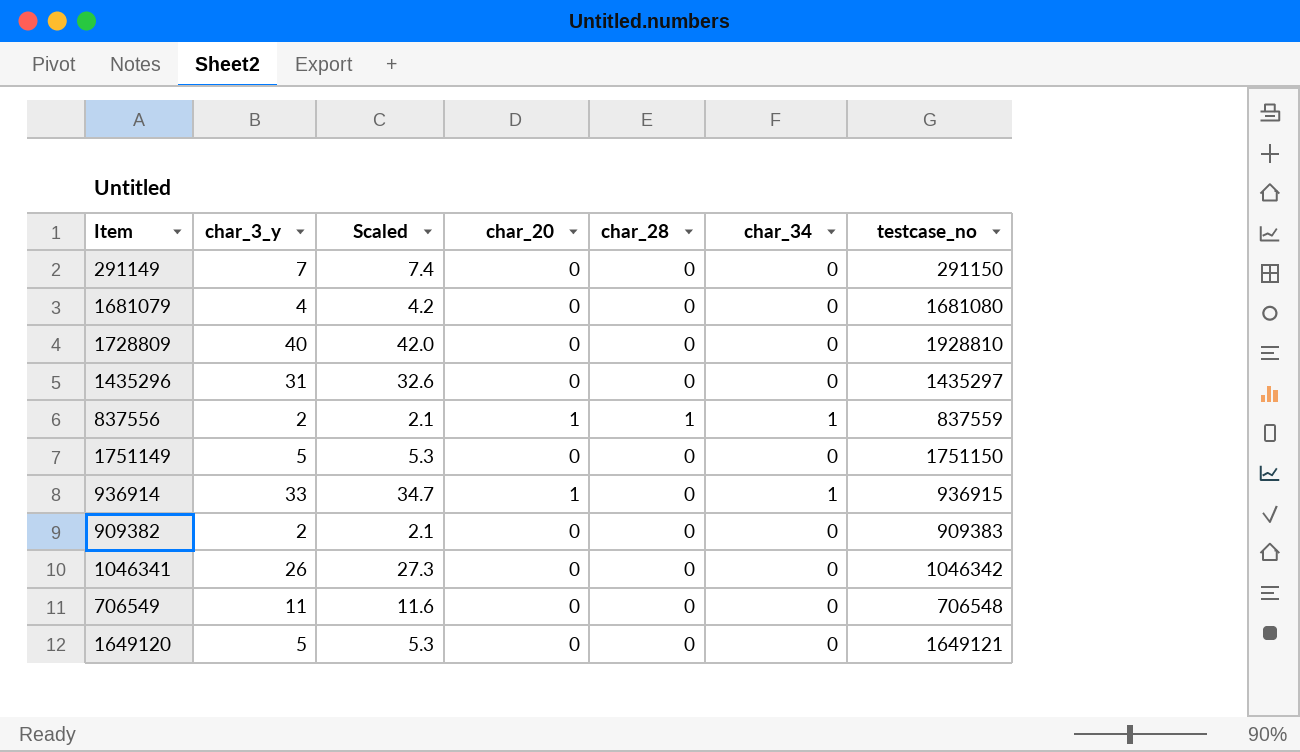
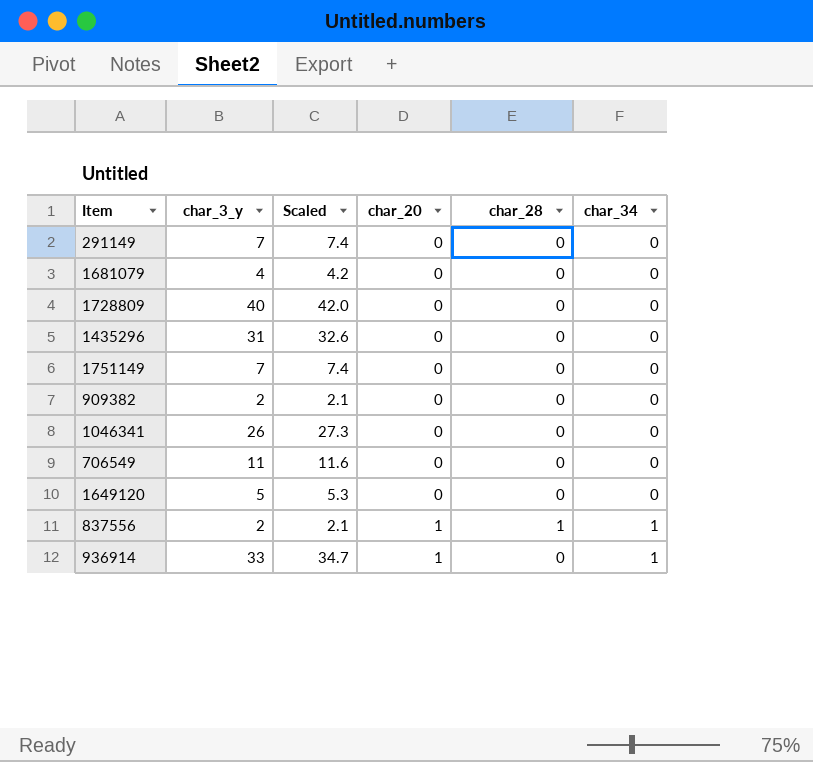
row order: none -> char_20 ascending
column testcase_no | position: 7 -> none
1751149 | char_3_y: 5 -> 7
1751149 | Scaled: 5.3 -> 7.4

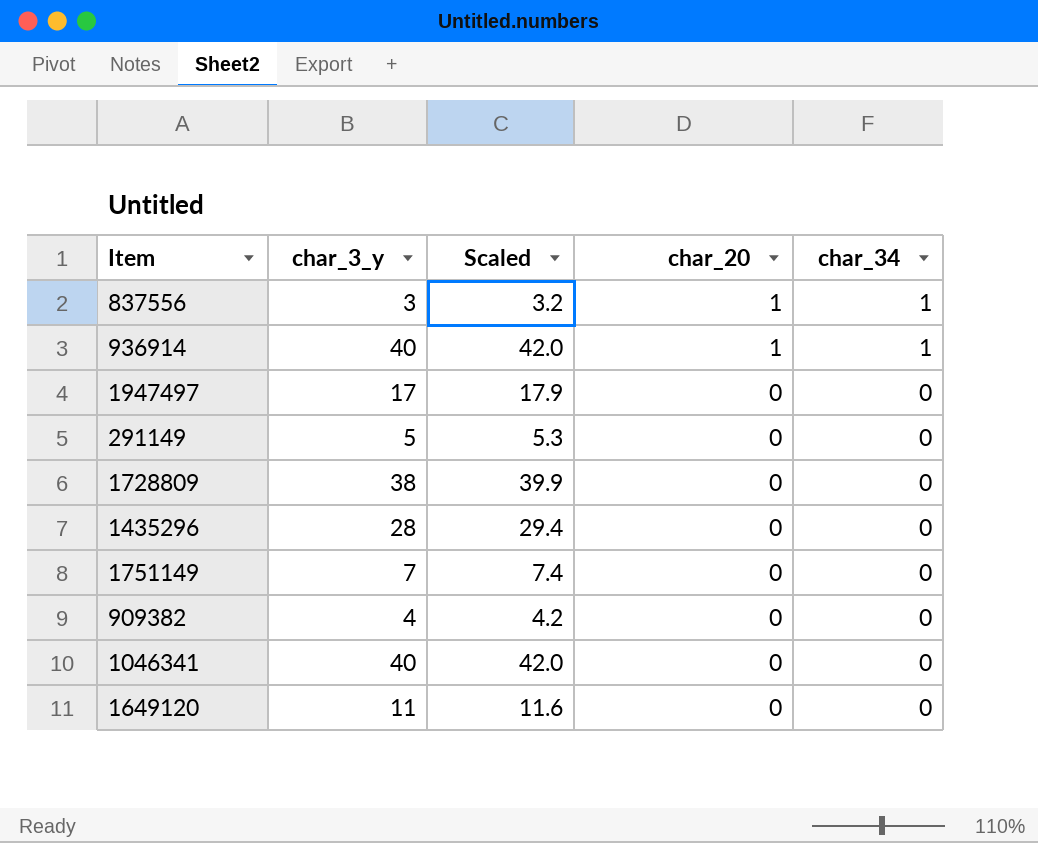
row order: char_20 ascending -> char_20 descending
column char_28 | position: 5 -> none
row 1681079: 4 | 4.2 | 0 | 0 | 0 -> none
row 706549: 11 | 11.6 | 0 | 0 | 0 -> none
837556 | char_3_y: 2 -> 3
837556 | Scaled: 2.1 -> 3.2
936914 | char_3_y: 33 -> 40
936914 | Scaled: 34.7 -> 42.0
row 1947497: none -> 17 | 17.9 | 0 | 0
291149 | char_3_y: 7 -> 5
291149 | Scaled: 7.4 -> 5.3
1728809 | char_3_y: 40 -> 38
1728809 | Scaled: 42.0 -> 39.9
1435296 | char_3_y: 31 -> 28
1435296 | Scaled: 32.6 -> 29.4
909382 | char_3_y: 2 -> 4
909382 | Scaled: 2.1 -> 4.2
1046341 | char_3_y: 26 -> 40
1046341 | Scaled: 27.3 -> 42.0
1649120 | char_3_y: 5 -> 11
1649120 | Scaled: 5.3 -> 11.6

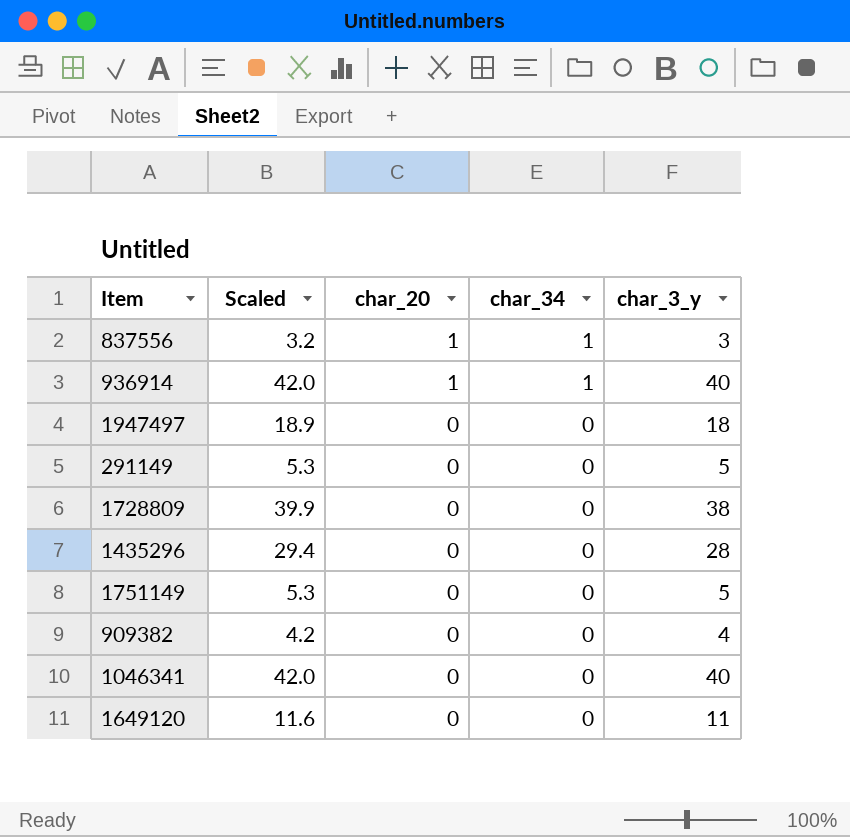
column char_3_y | position: 2 -> 5
1947497 | Scaled: 17.9 -> 18.9
1947497 | char_3_y: 17 -> 18
1751149 | Scaled: 7.4 -> 5.3
1751149 | char_3_y: 7 -> 5

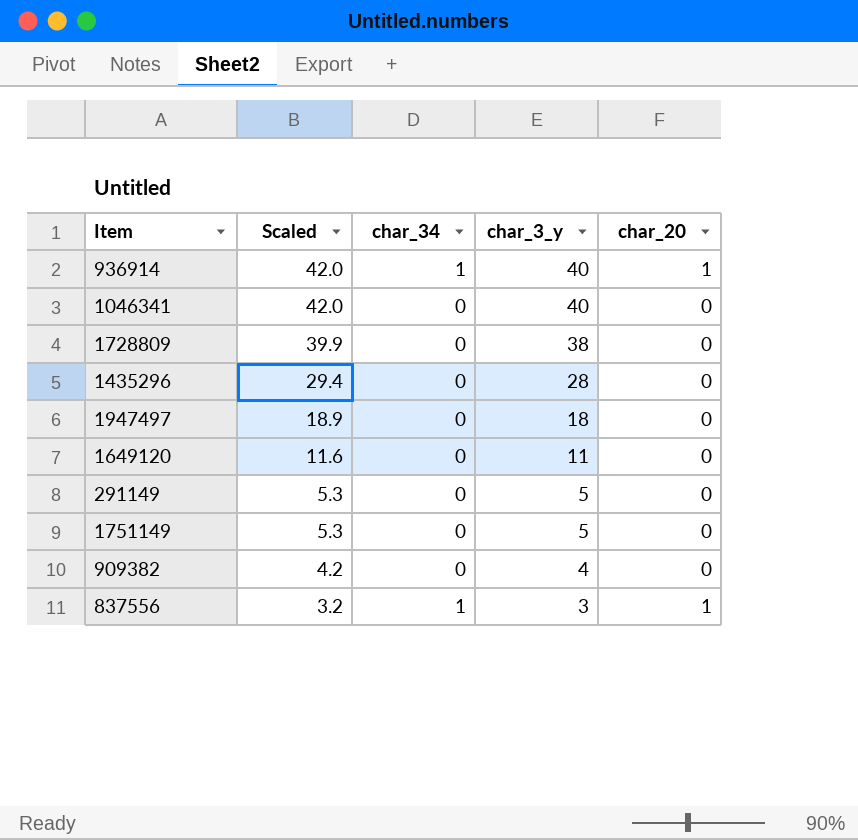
row order: char_20 descending -> Scaled descending
column char_20 | position: 3 -> 5

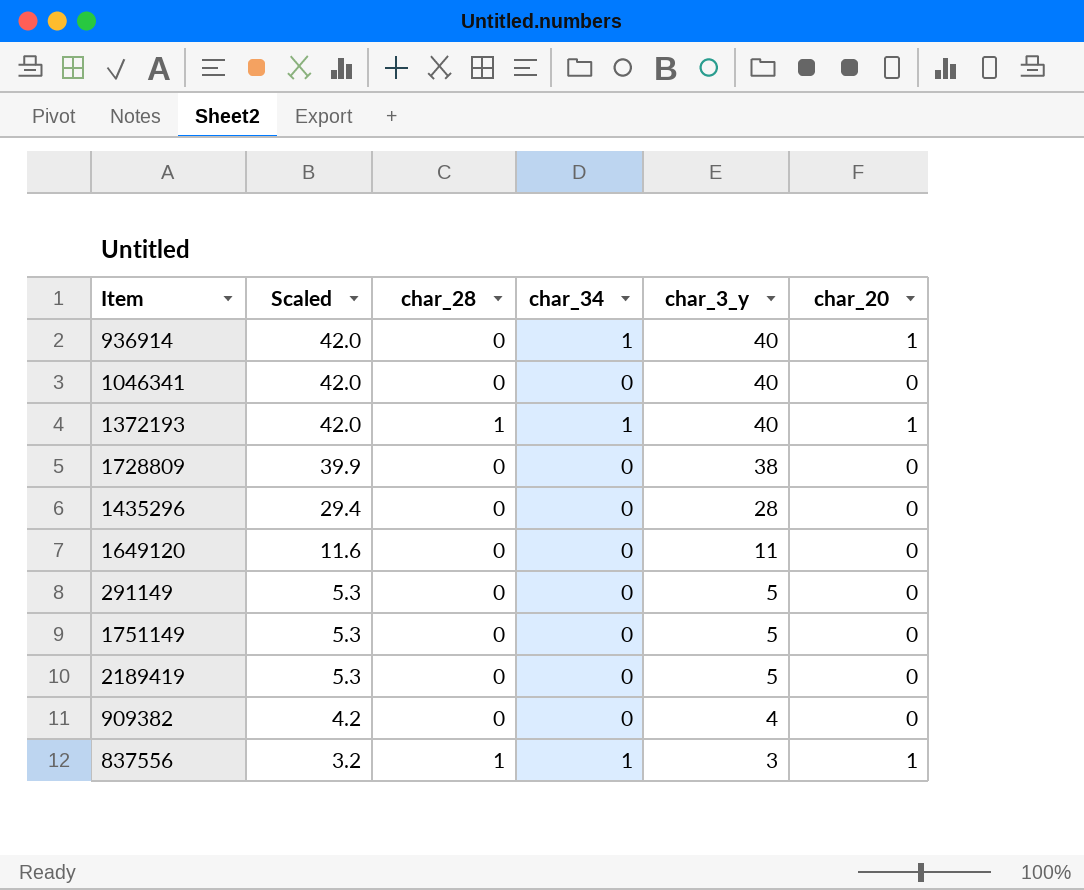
column char_28 | position: none -> 3
row 1947497: 18.9 | 0 | 18 | 0 -> none
row 1372193: none -> 42.0 | 1 | 1 | 40 | 1
row 2189419: none -> 5.3 | 0 | 0 | 5 | 0

